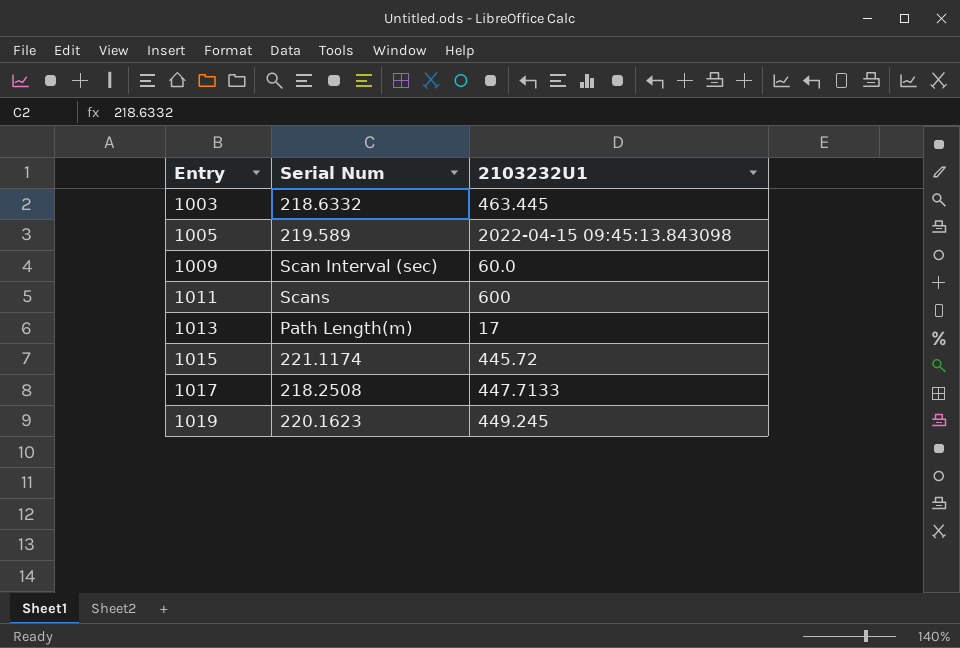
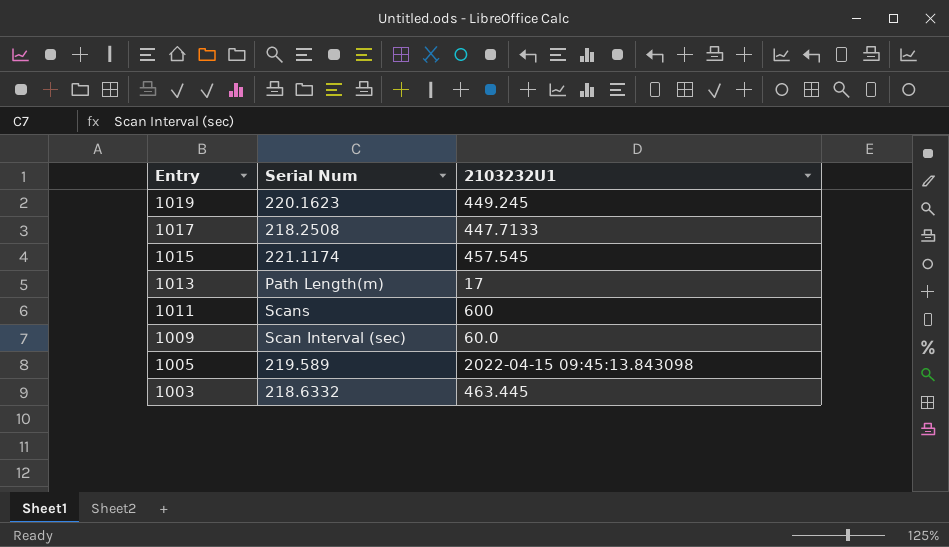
row order: Entry ascending -> Entry descending
1015 | 2103232U1: 445.72 -> 457.545

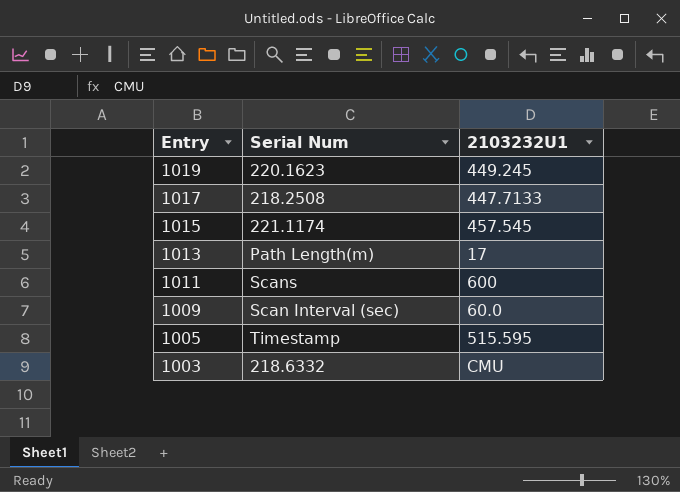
1005 | Serial Num: 219.589 -> Timestamp
1005 | 2103232U1: 2022-04-15 09:45:13.843098 -> 515.595
1003 | 2103232U1: 463.445 -> CMU

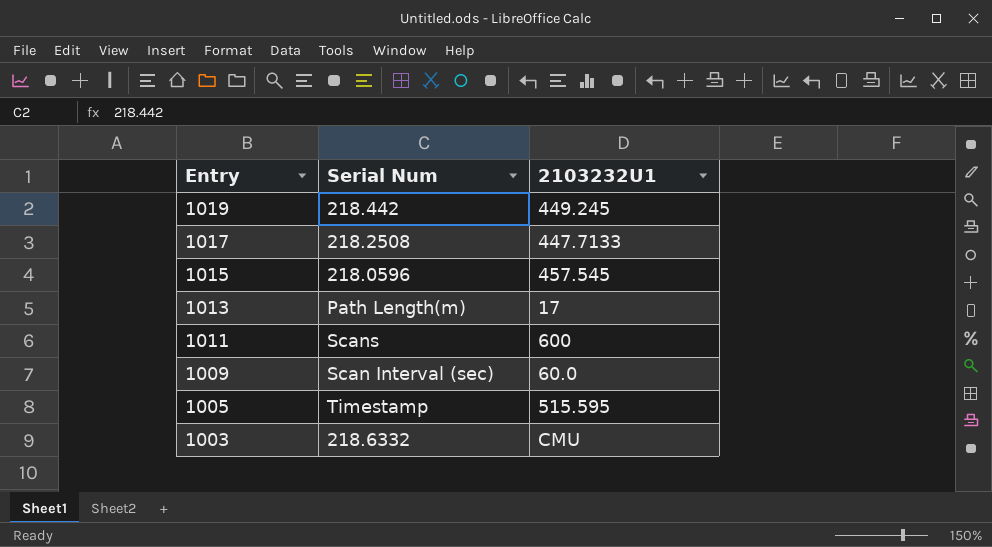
1019 | Serial Num: 220.1623 -> 218.442
1015 | Serial Num: 221.1174 -> 218.0596

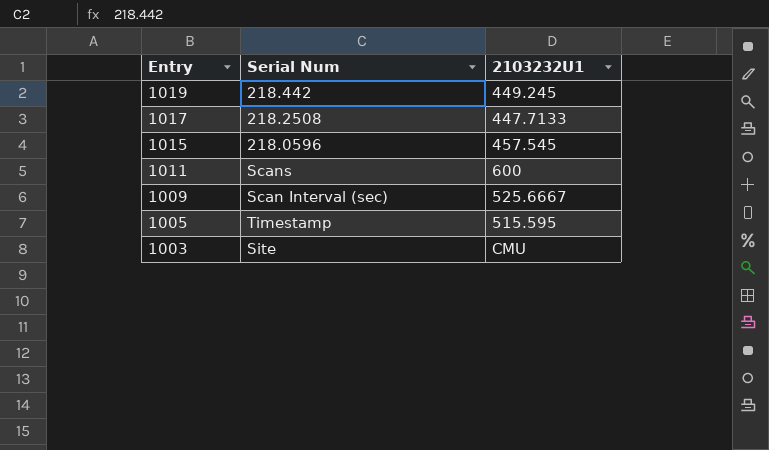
row 1013: Path Length(m) | 17 -> none
1009 | 2103232U1: 60.0 -> 525.6667
1003 | Serial Num: 218.6332 -> Site

